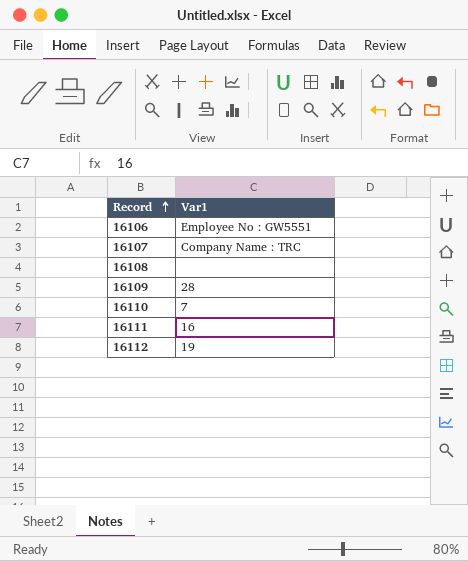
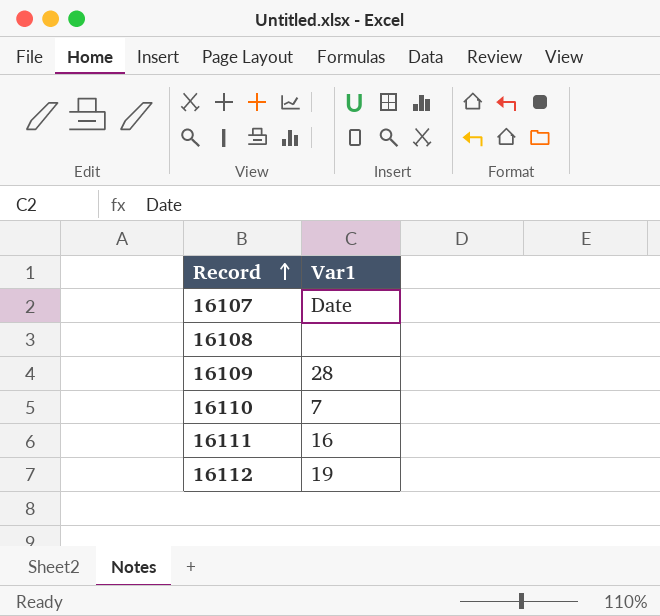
row 16106: Employee No : GW5551 -> none
16107 | Var1: Company Name : TRC -> Date

